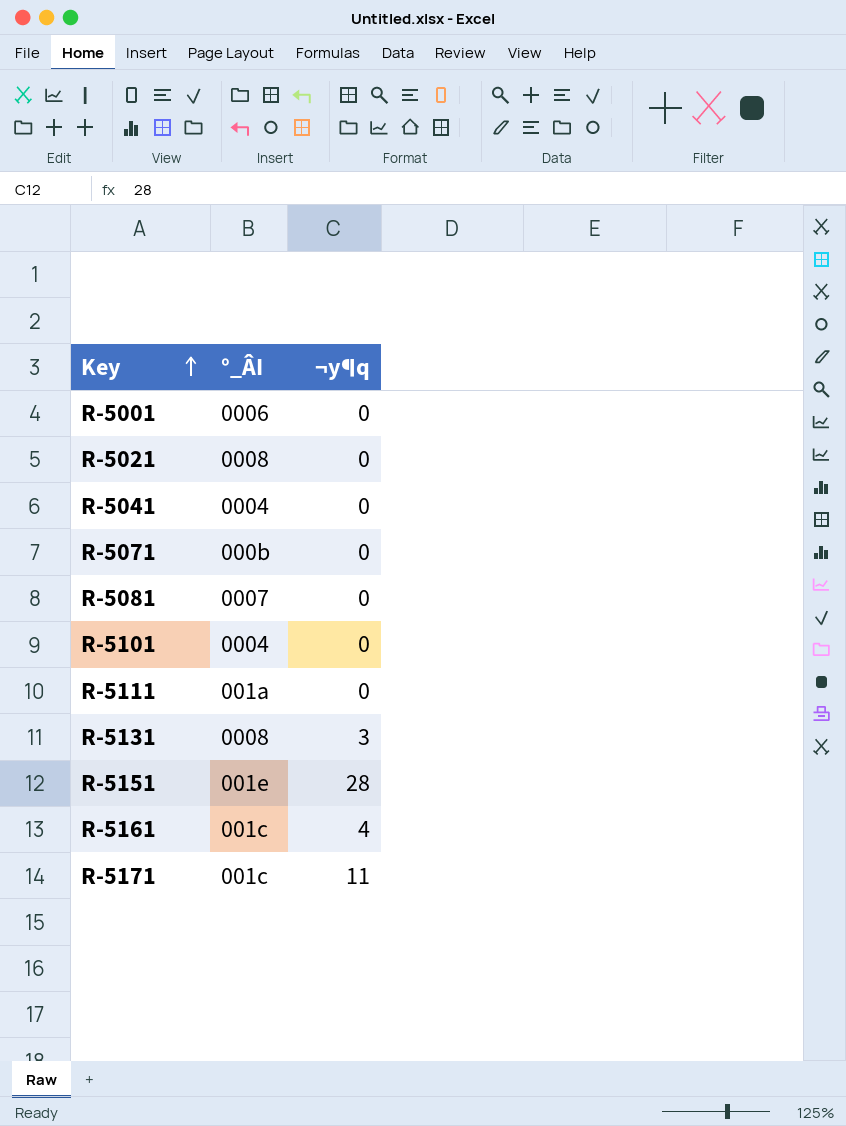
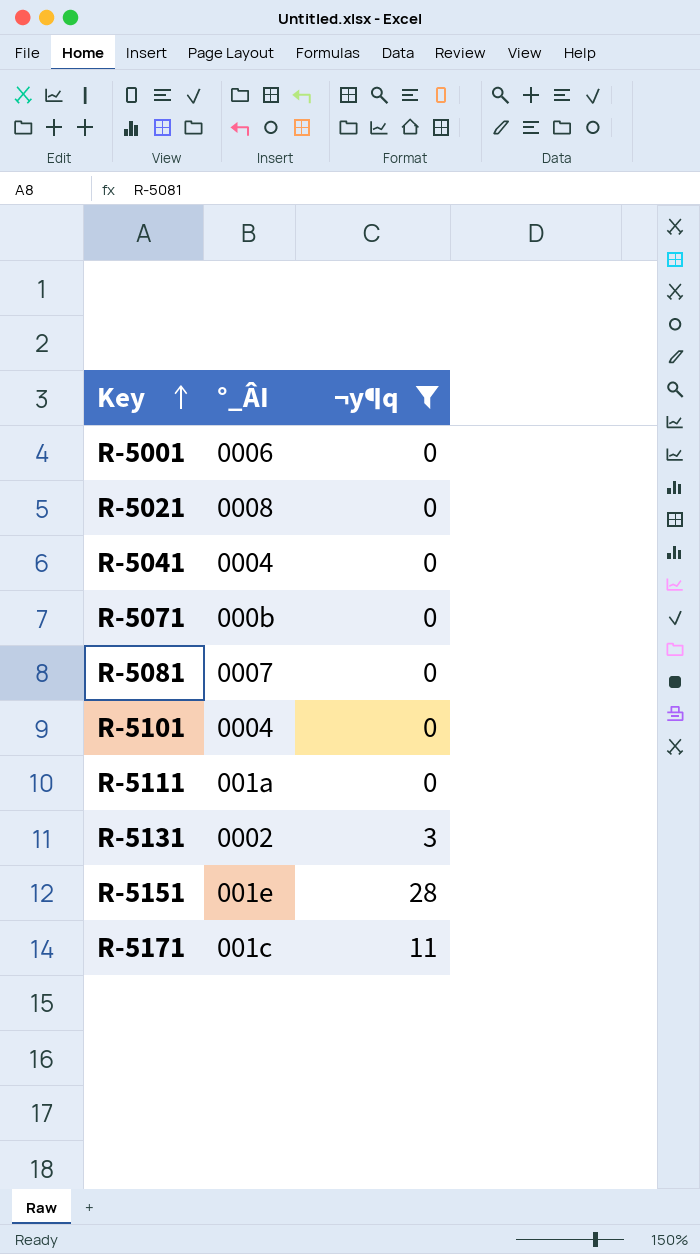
filter: none -> ¬y¶q != 4
R-5131 | °_ÂI: 0008 -> 0002

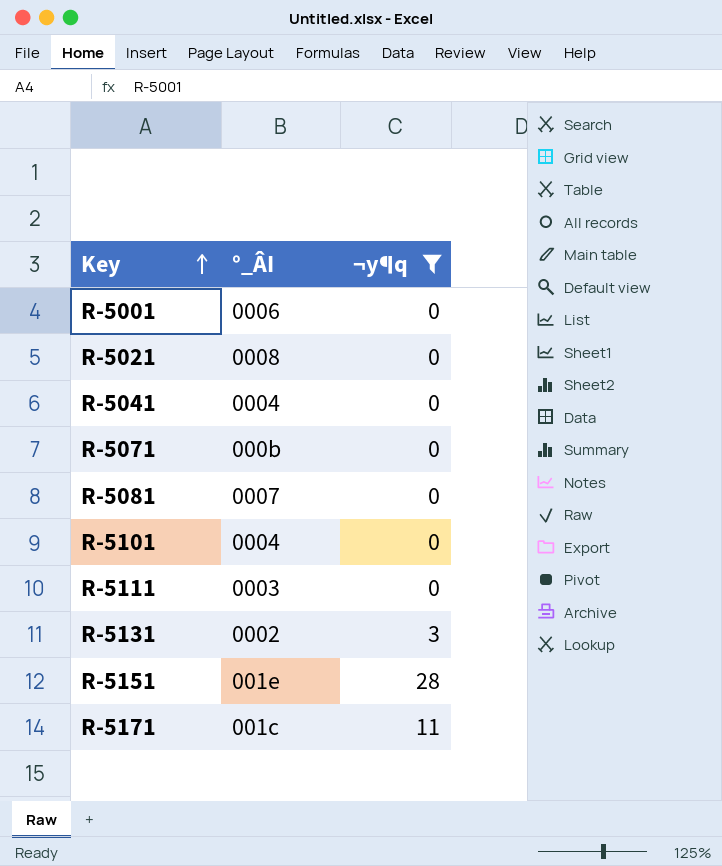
R-5111 | °_ÂI: 001a -> 0003

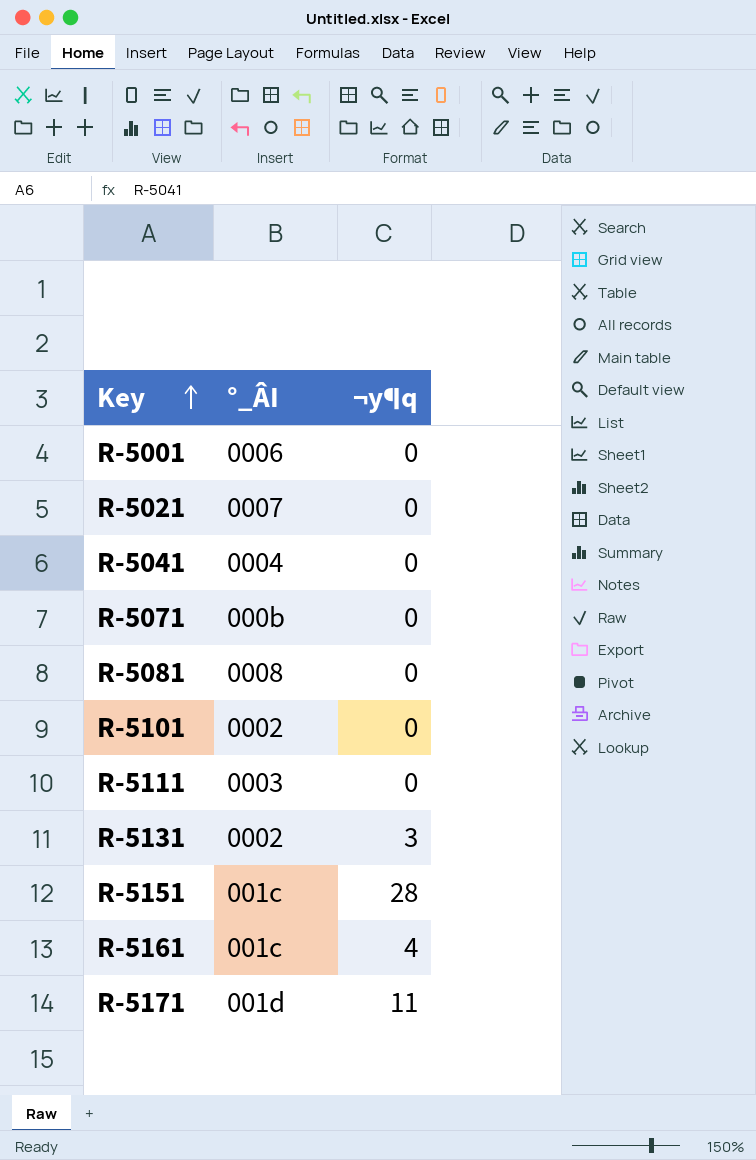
filter: ¬y¶q != 4 -> none
R-5021 | °_ÂI: 0008 -> 0007
R-5081 | °_ÂI: 0007 -> 0008
R-5101 | °_ÂI: 0004 -> 0002
R-5151 | °_ÂI: 001e -> 001c
R-5171 | °_ÂI: 001c -> 001d

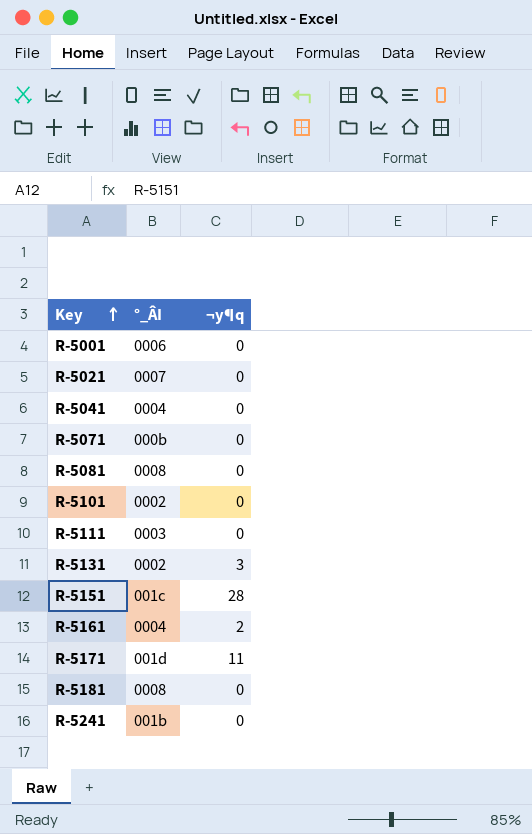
R-5161 | °_ÂI: 001c -> 0004
R-5161 | ¬y¶q: 4 -> 2
row R-5181: none -> 0008 | 0
row R-5241: none -> 001b | 0

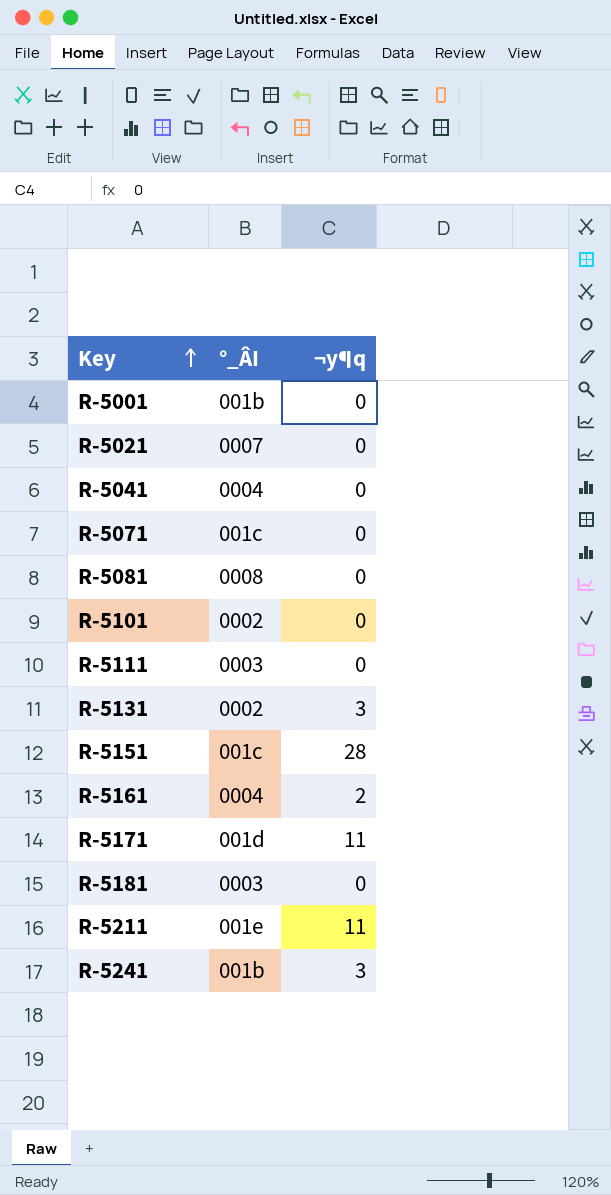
R-5001 | °_ÂI: 0006 -> 001b
R-5071 | °_ÂI: 000b -> 001c
R-5181 | °_ÂI: 0008 -> 0003
row R-5211: none -> 001e | 11
R-5241 | ¬y¶q: 0 -> 3

